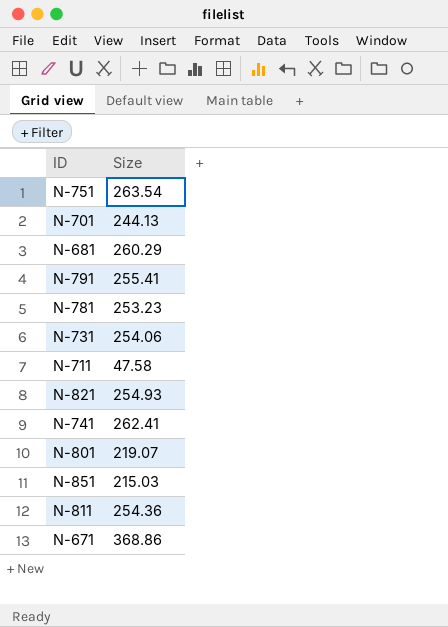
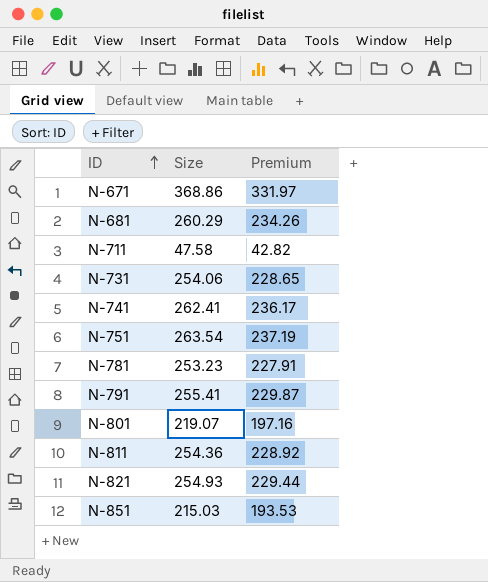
row order: none -> ID ascending
column Premium | formula: none -> [Size] * 0.9
row N-701: 244.13 -> none

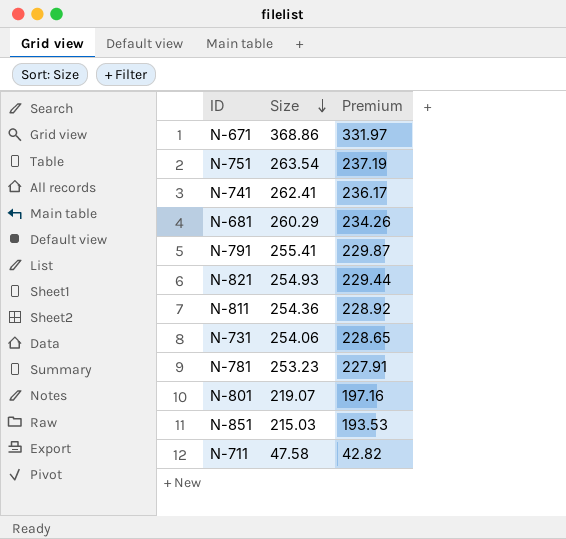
row order: ID ascending -> Size descending

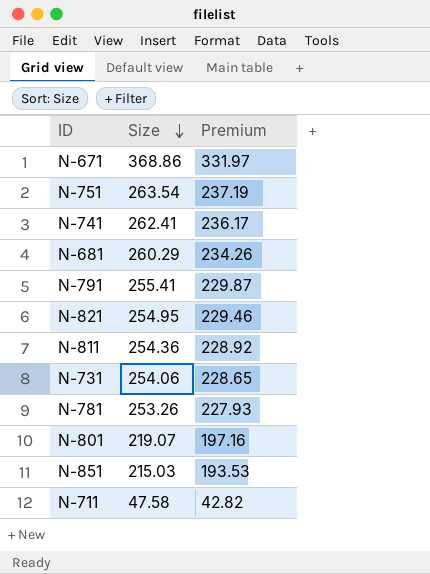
N-821 | Size: 254.93 -> 254.95
N-821 | Premium: 229.44 -> 229.46
N-781 | Size: 253.23 -> 253.26
N-781 | Premium: 227.91 -> 227.93

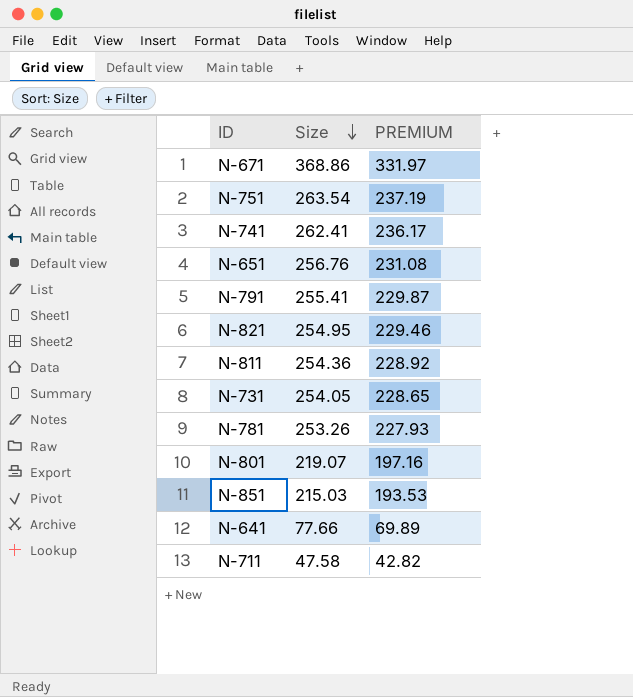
column name: Premium -> PREMIUM
row N-681: 260.29 | 234.26 -> none
row N-651: none -> 256.76 | 231.08
N-731 | Size: 254.06 -> 254.05
row N-641: none -> 77.66 | 69.89

